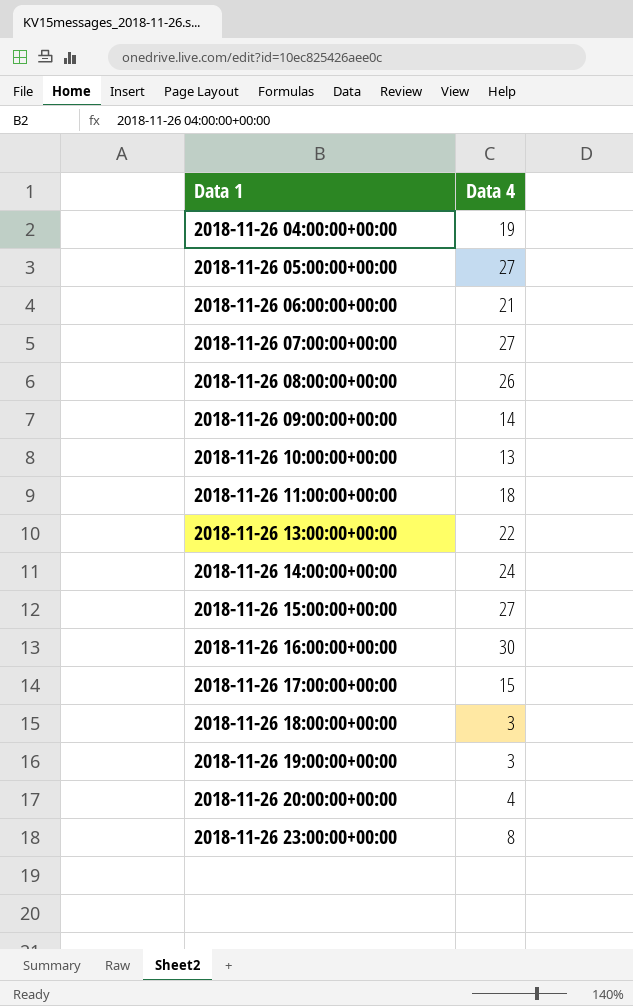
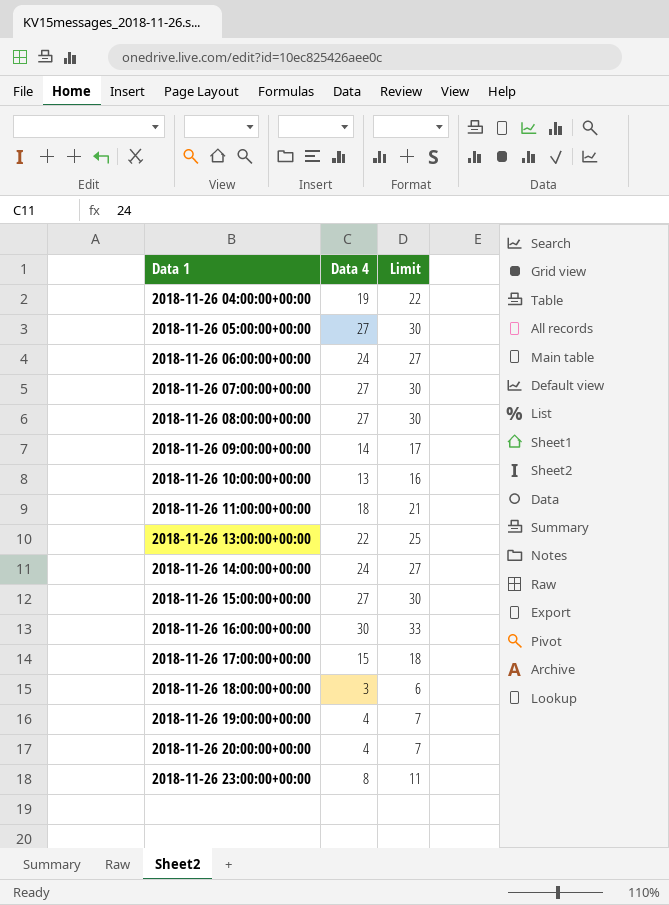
column Limit | formula: none -> [Data 4] + 3
2018-11-26 06:00:00+00:00 | Data 4: 21 -> 24
2018-11-26 08:00:00+00:00 | Data 4: 26 -> 27
2018-11-26 19:00:00+00:00 | Data 4: 3 -> 4

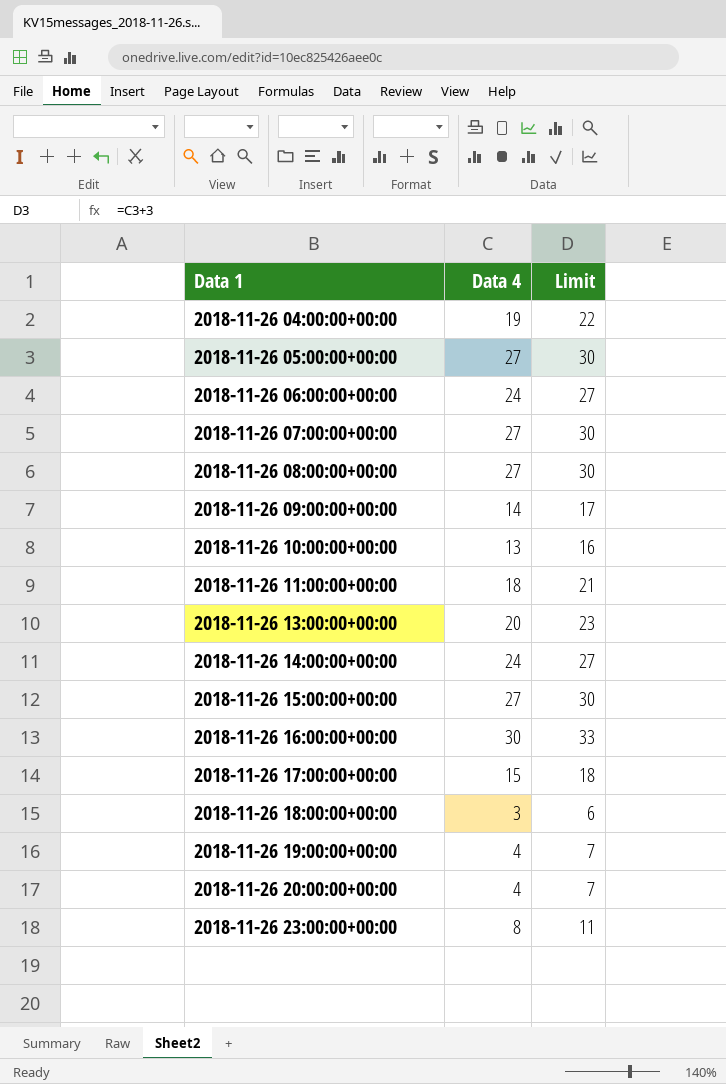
2018-11-26 13:00:00+00:00 | Data 4: 22 -> 20
2018-11-26 13:00:00+00:00 | Limit: 25 -> 23

